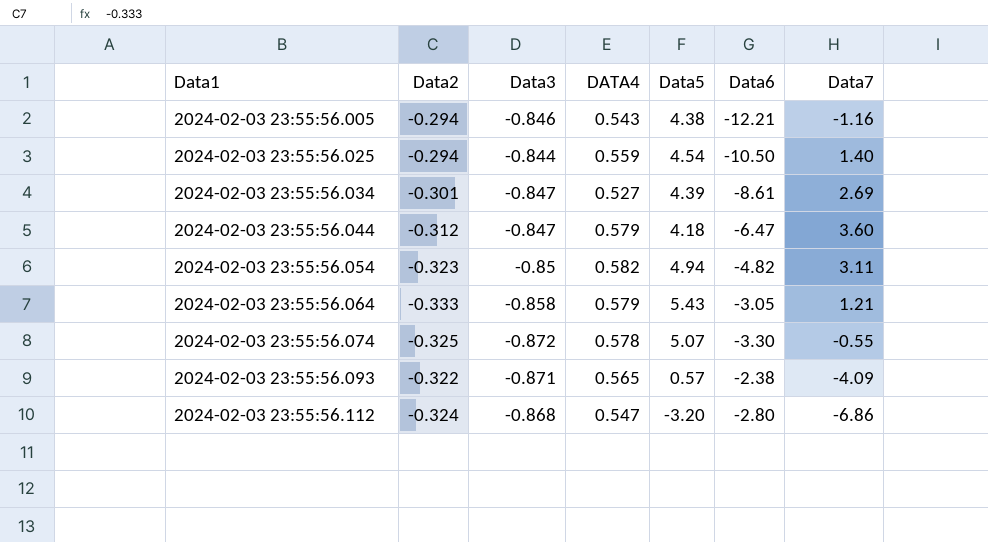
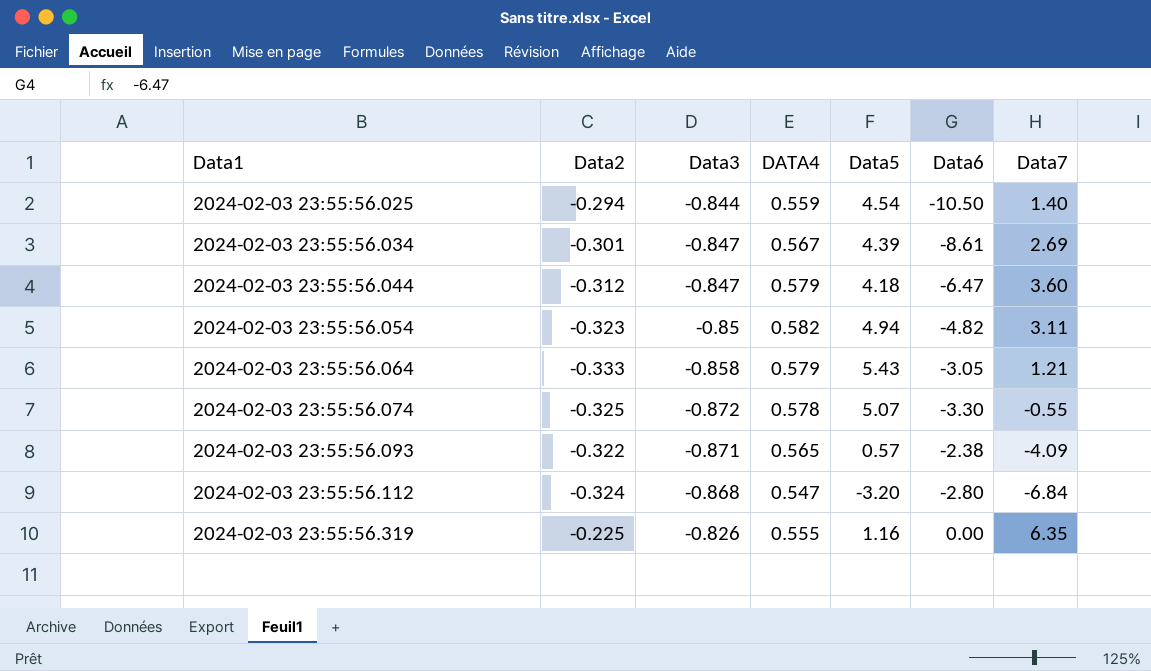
row 2024-02-03 23:55:56.005: -0.294 | -0.846 | 0.543 | 4.38 | -12.21 | -1.16 -> none
2024-02-03 23:55:56.034 | DATA4: 0.527 -> 0.567
2024-02-03 23:55:56.112 | Data7: -6.86 -> -6.84
row 2024-02-03 23:55:56.319: none -> -0.225 | -0.826 | 0.555 | 1.16 | 0.00 | 6.35

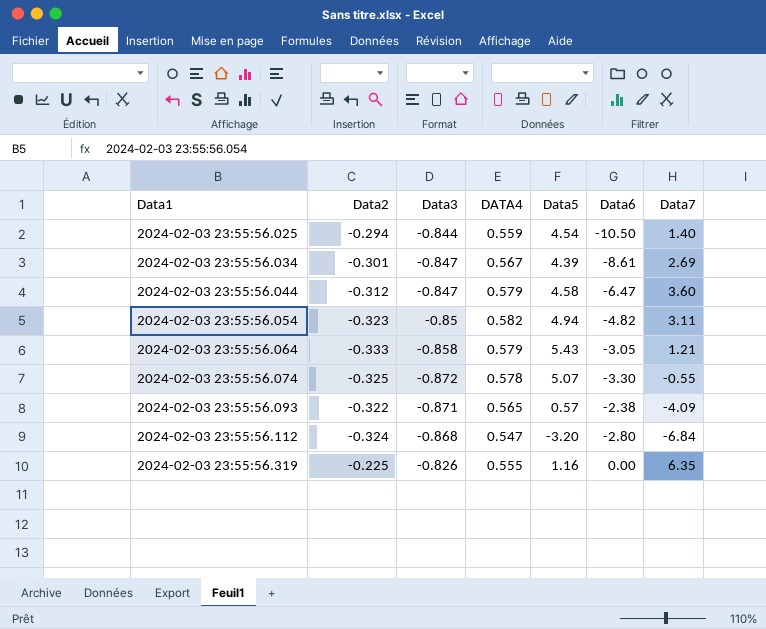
2024-02-03 23:55:56.044 | Data5: 4.18 -> 4.58

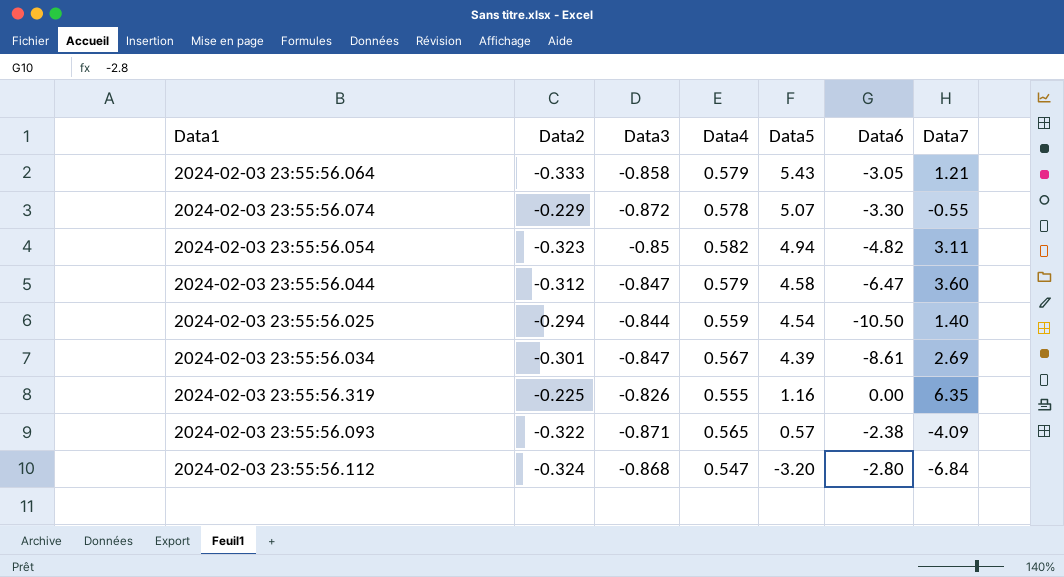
row order: Data1 ascending -> Data5 descending
column name: DATA4 -> Data4
2024-02-03 23:55:56.074 | Data2: -0.325 -> -0.229

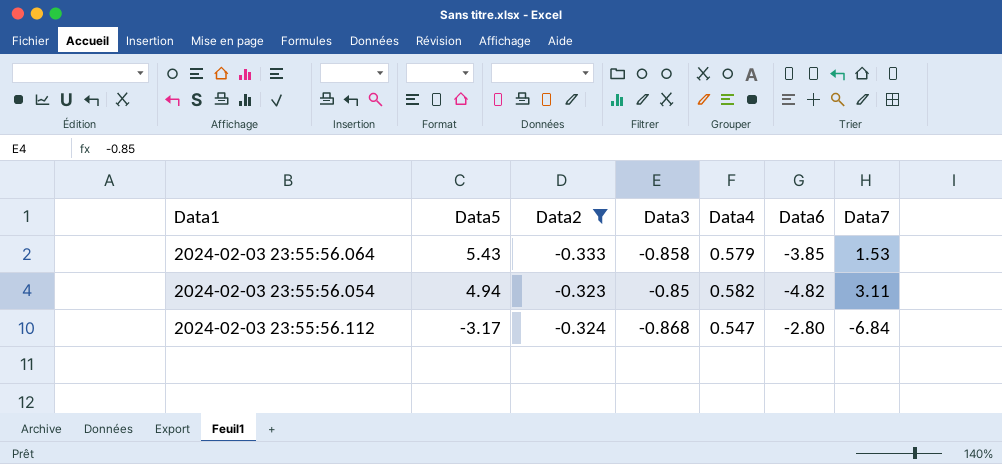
filter: none -> Data2 <= -0.323
column Data5 | position: 5 -> 2
2024-02-03 23:55:56.064 | Data6: -3.05 -> -3.85
2024-02-03 23:55:56.064 | Data7: 1.21 -> 1.53
2024-02-03 23:55:56.112 | Data5: -3.20 -> -3.17

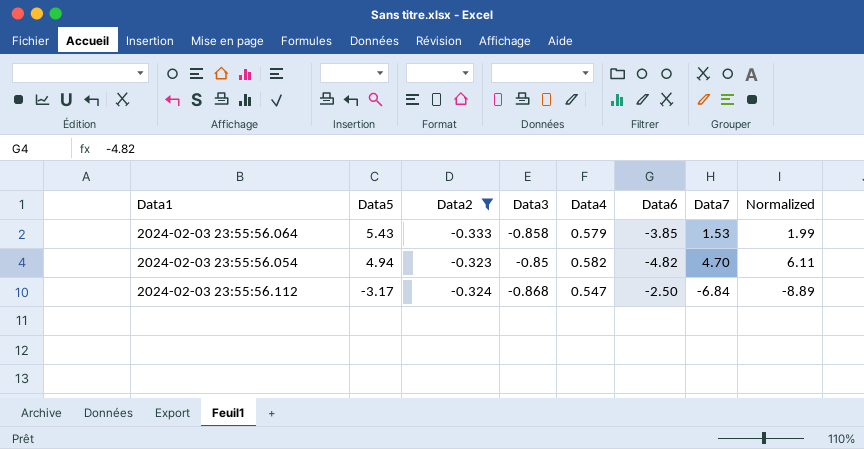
column Normalized | formula: none -> [Data7] * 1.3
2024-02-03 23:55:56.054 | Data7: 3.11 -> 4.70
2024-02-03 23:55:56.112 | Data6: -2.80 -> -2.50

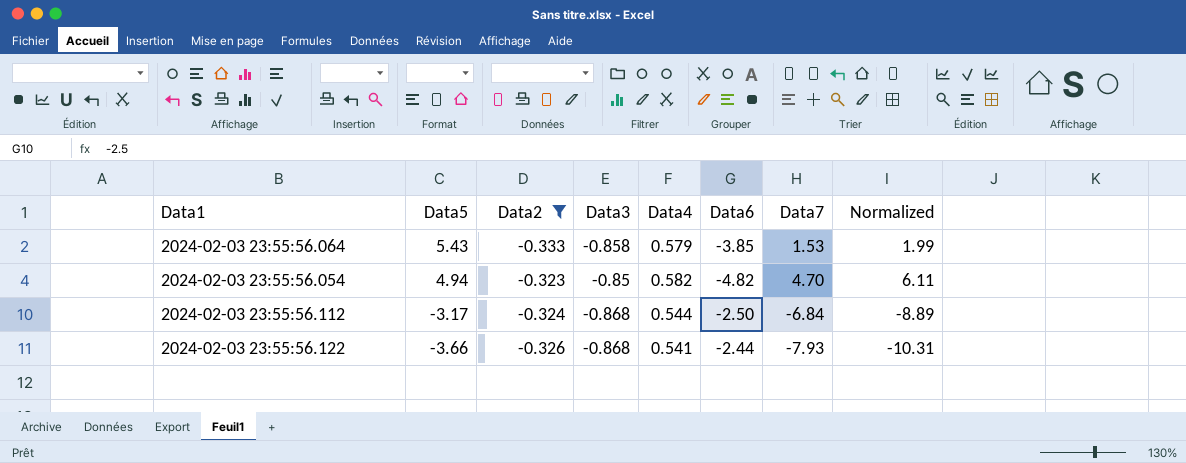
2024-02-03 23:55:56.112 | Data4: 0.547 -> 0.544
row 2024-02-03 23:55:56.122: none -> -3.66 | -0.326 | -0.868 | 0.541 | -2.44 | -7.93 | -10.31

